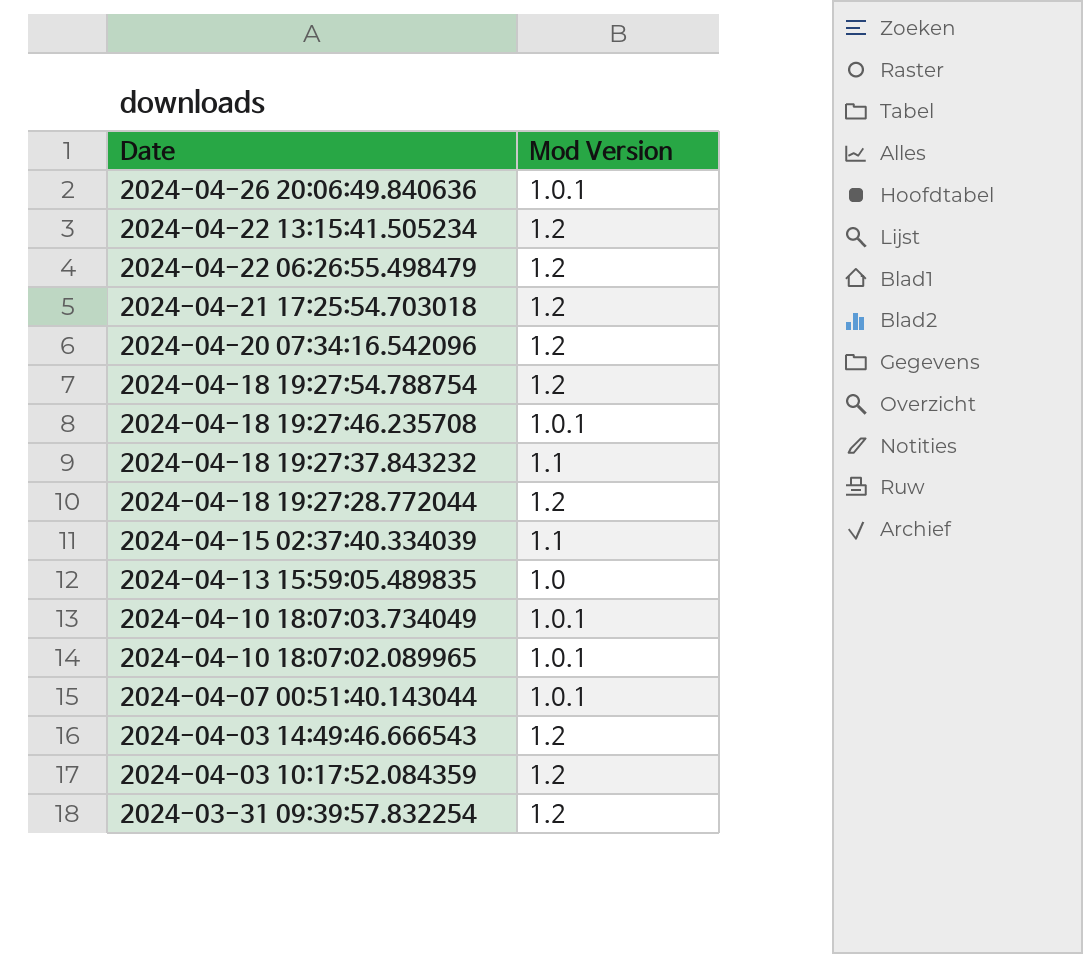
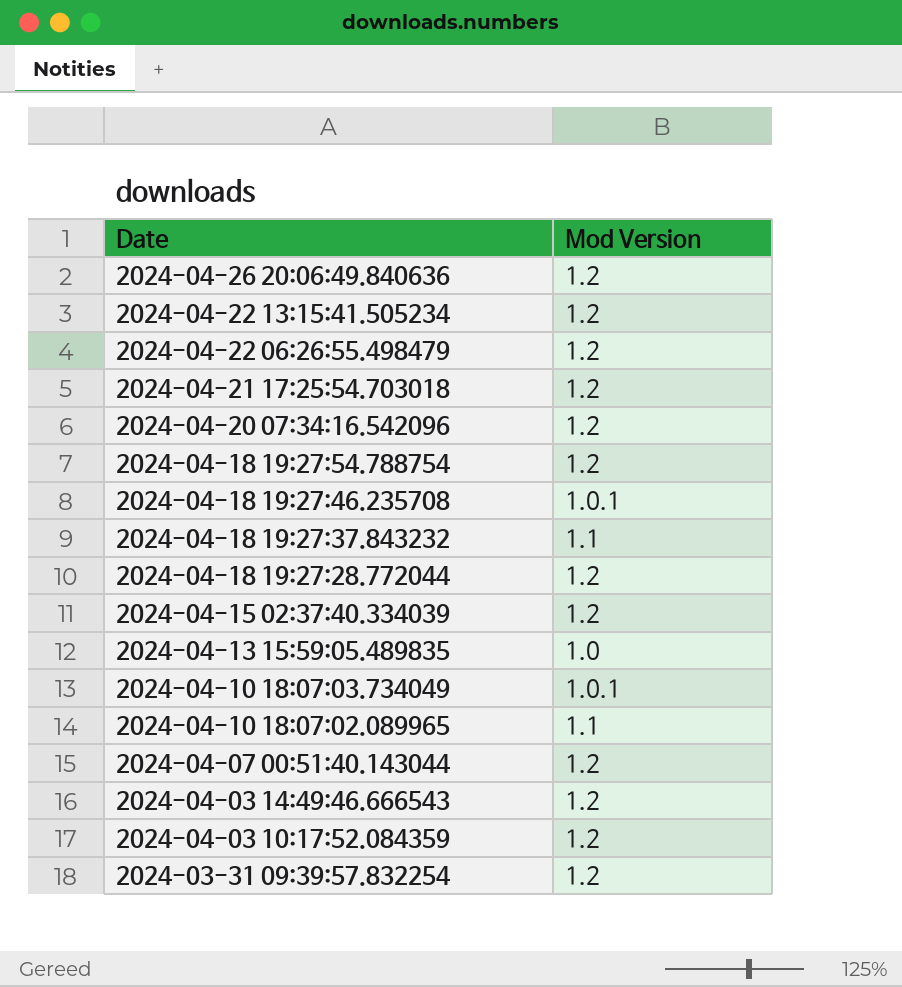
2024-04-26 20:06:49.840636 | Mod Version: 1.0.1 -> 1.2
2024-04-15 02:37:40.334039 | Mod Version: 1.1 -> 1.2
2024-04-10 18:07:02.089965 | Mod Version: 1.0.1 -> 1.1
2024-04-07 00:51:40.143044 | Mod Version: 1.0.1 -> 1.2

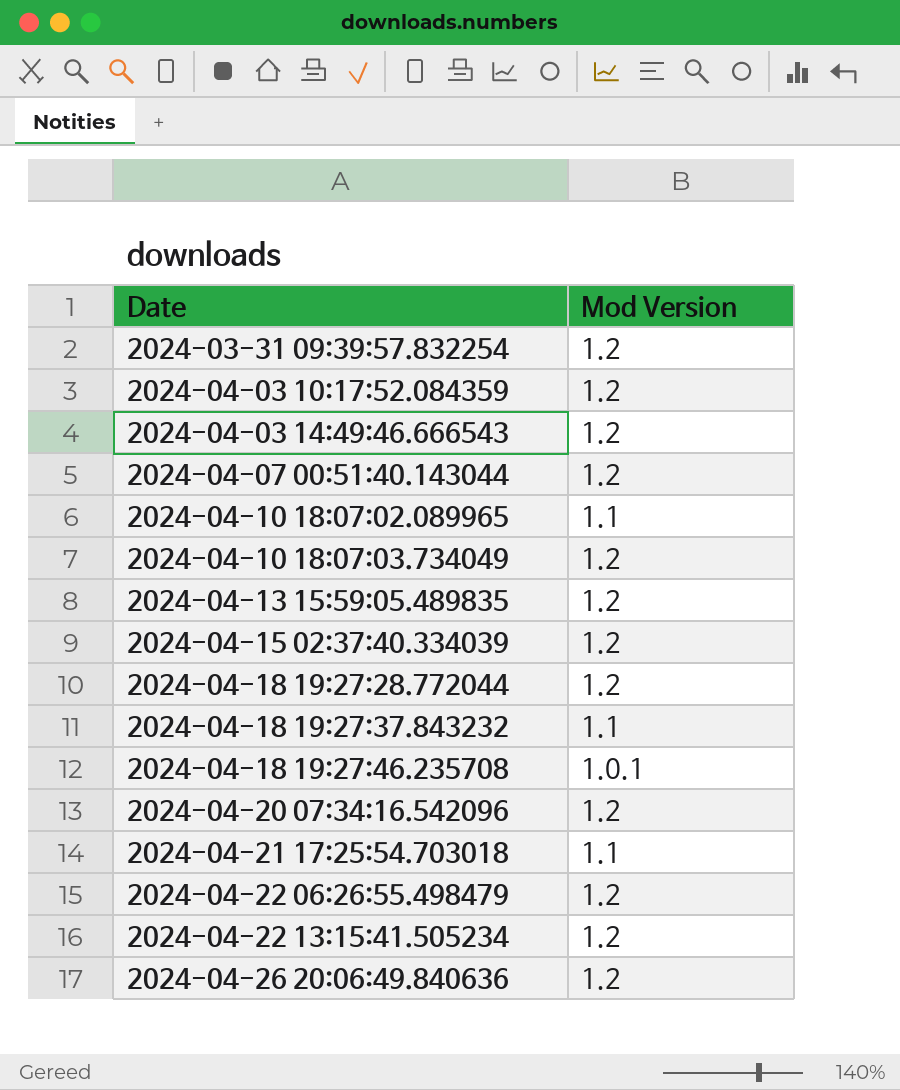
row order: Date descending -> Date ascending
row 2024-04-18 19:27:54.788754: 1.2 -> none
2024-04-10 18:07:03.734049 | Mod Version: 1.0.1 -> 1.2
2024-04-13 15:59:05.489835 | Mod Version: 1.0 -> 1.2
2024-04-21 17:25:54.703018 | Mod Version: 1.2 -> 1.1

